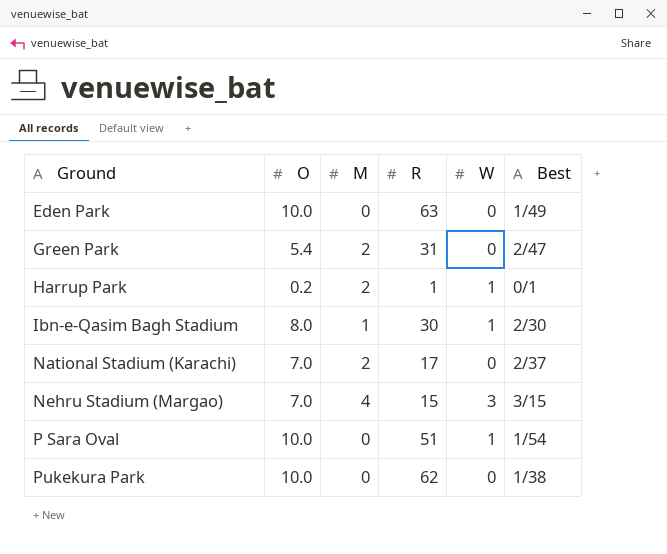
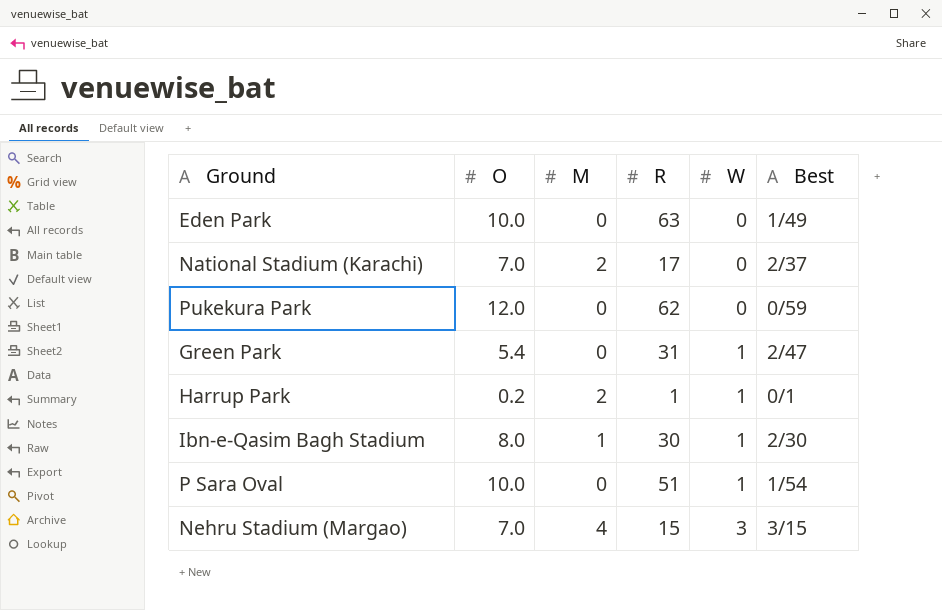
row order: Ground ascending -> W ascending
Pukekura Park | O: 10.0 -> 12.0
Pukekura Park | Best: 1/38 -> 0/59
Green Park | M: 2 -> 0
Green Park | W: 0 -> 1

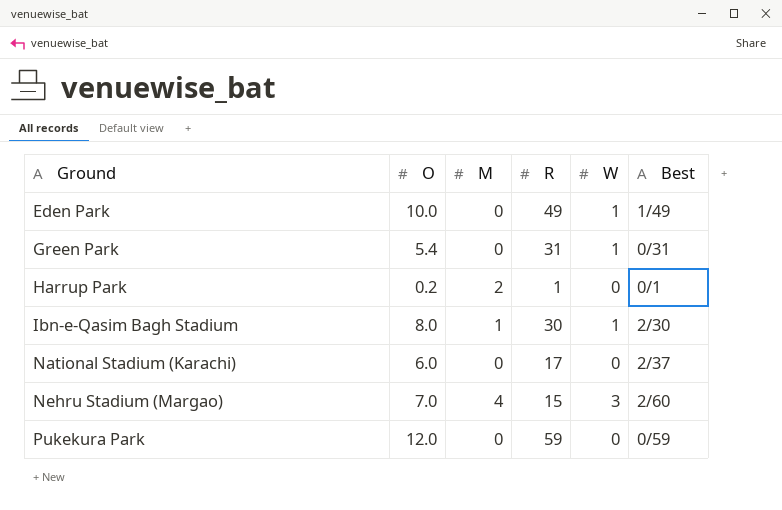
row order: W ascending -> Ground ascending
row P Sara Oval: 10.0 | 0 | 51 | 1 | 1/54 -> none
Eden Park | R: 63 -> 49
Eden Park | W: 0 -> 1
Green Park | Best: 2/47 -> 0/31
Harrup Park | W: 1 -> 0
National Stadium (Karachi) | O: 7.0 -> 6.0
National Stadium (Karachi) | M: 2 -> 0
Nehru Stadium (Margao) | Best: 3/15 -> 2/60
Pukekura Park | R: 62 -> 59

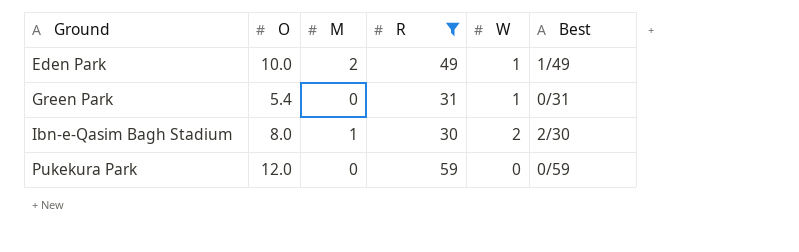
filter: none -> R >= 30
Eden Park | M: 0 -> 2
Ibn-e-Qasim Bagh Stadium | W: 1 -> 2

